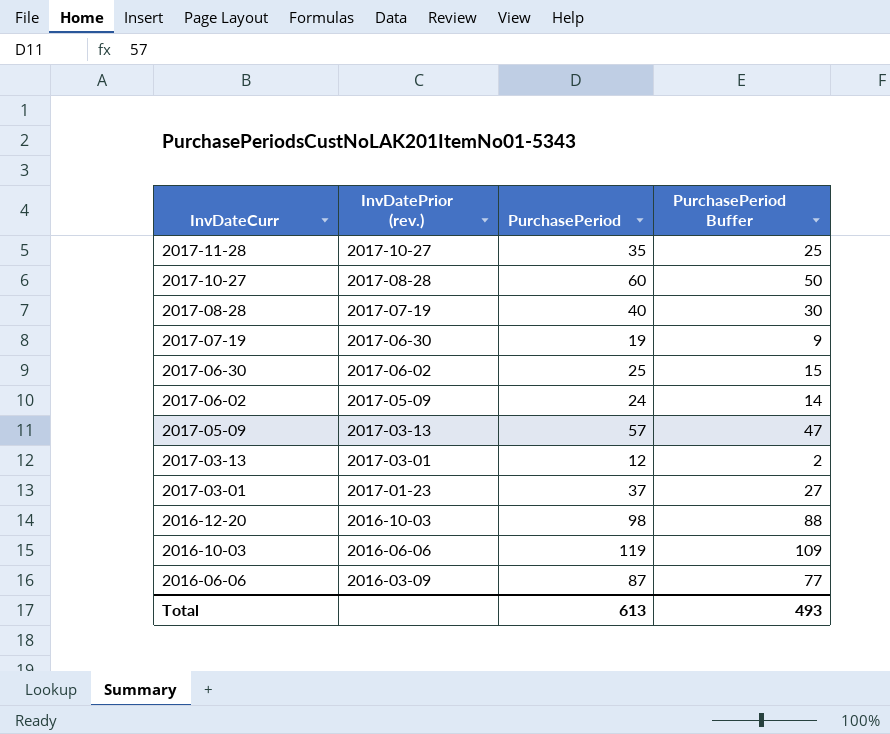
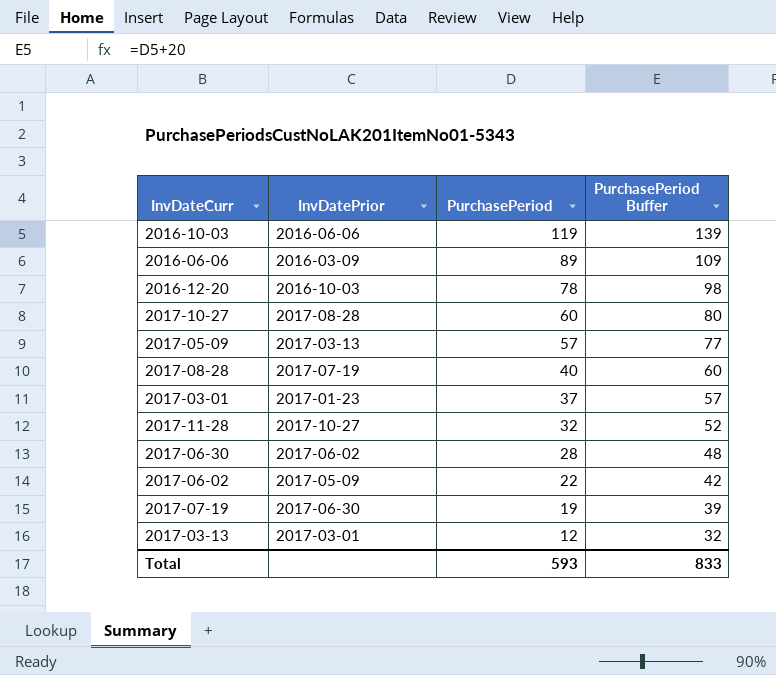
row order: InvDateCurr descending -> PurchasePeriod descending
column name: InvDatePrior (rev.) -> InvDatePrior
column PurchasePeriod Buffer | formula: [PurchasePeriod] - 10 -> [PurchasePeriod] + 20
2016-06-06 | PurchasePeriod: 87 -> 89
2016-12-20 | PurchasePeriod: 98 -> 78
2017-11-28 | PurchasePeriod: 35 -> 32
2017-06-30 | PurchasePeriod: 25 -> 28
2017-06-02 | PurchasePeriod: 24 -> 22
Total | PurchasePeriod: 613 -> 593
Total | PurchasePeriod Buffer: 493 -> 833

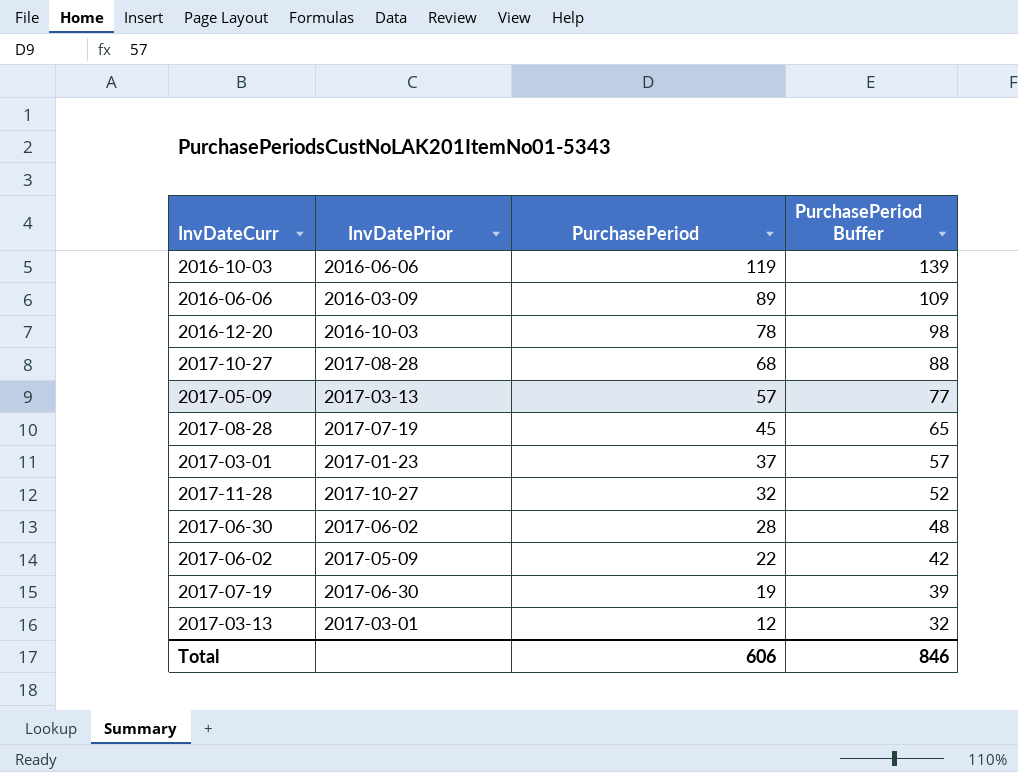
2017-10-27 | PurchasePeriod: 60 -> 68
2017-10-27 | PurchasePeriod Buffer: 80 -> 88
2017-08-28 | PurchasePeriod: 40 -> 45
2017-08-28 | PurchasePeriod Buffer: 60 -> 65
Total | PurchasePeriod: 593 -> 606
Total | PurchasePeriod Buffer: 833 -> 846

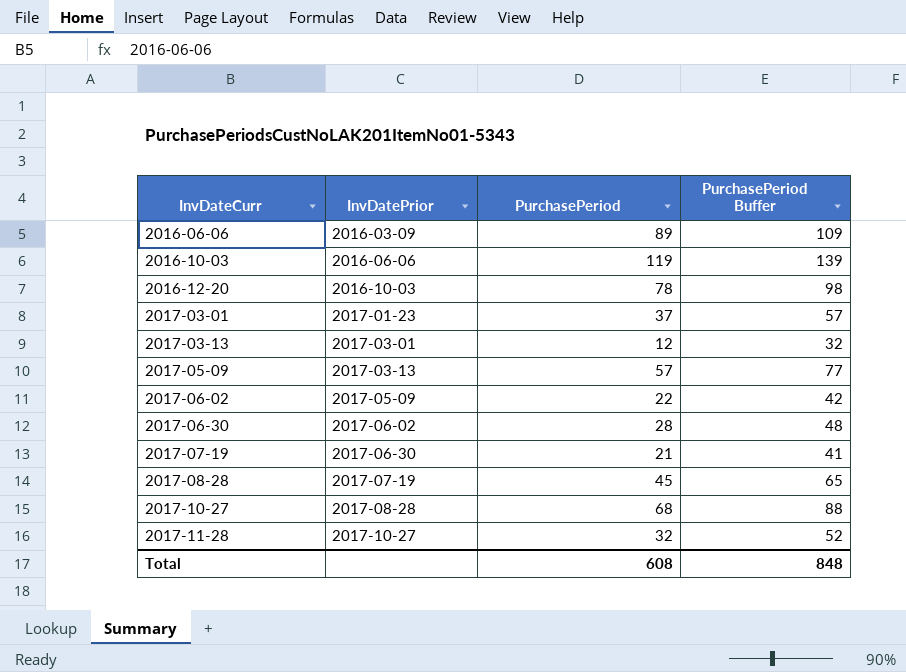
row order: PurchasePeriod descending -> InvDateCurr ascending
2017-07-19 | PurchasePeriod: 19 -> 21
2017-07-19 | PurchasePeriod Buffer: 39 -> 41
Total | PurchasePeriod: 606 -> 608
Total | PurchasePeriod Buffer: 846 -> 848

